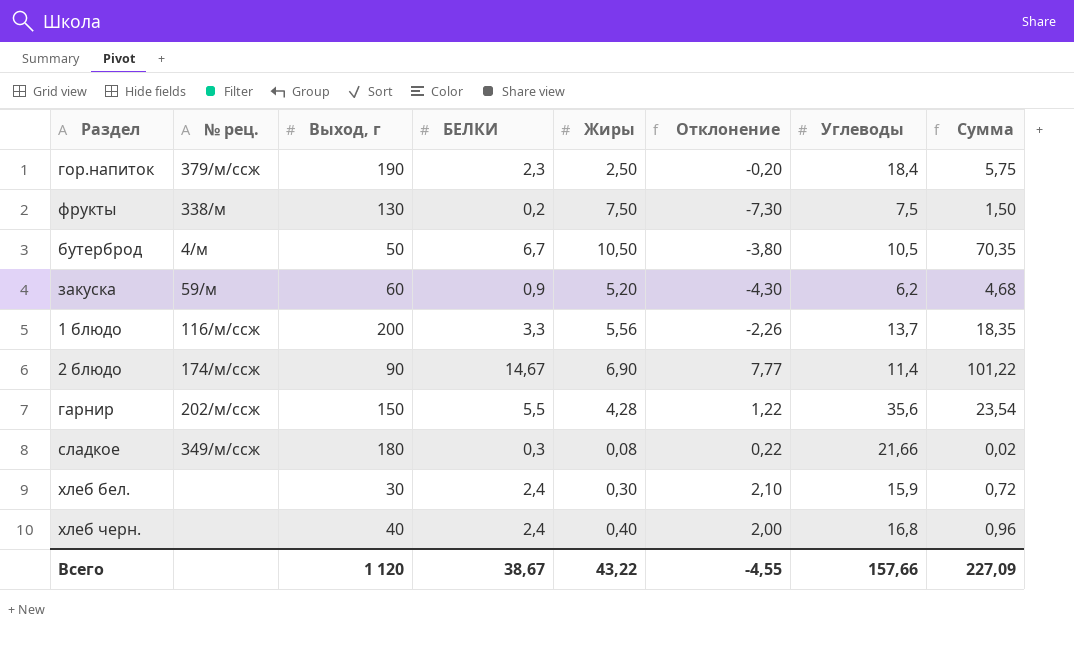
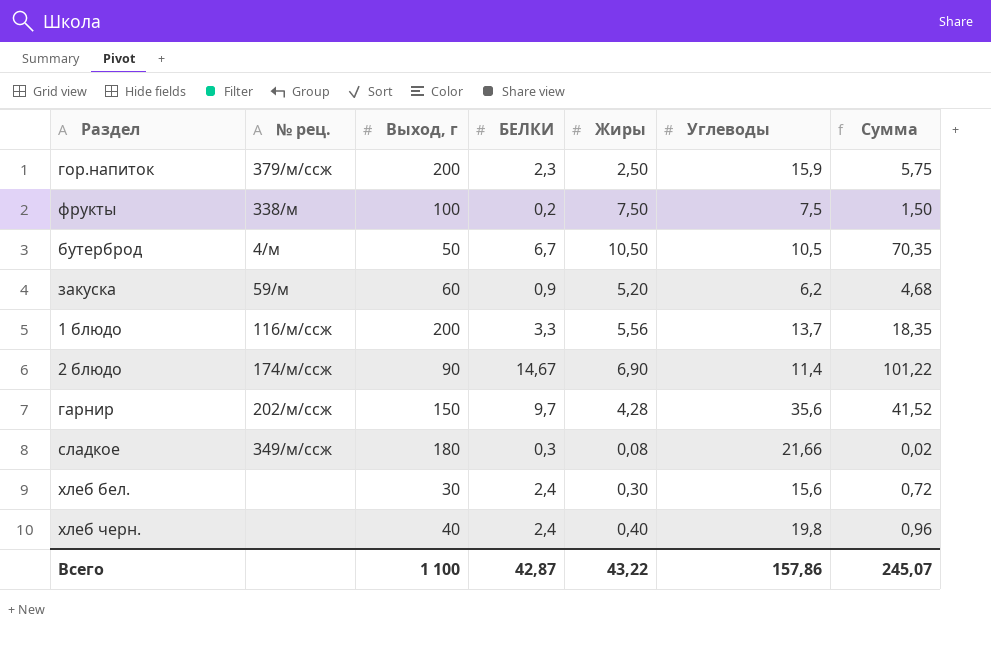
column Отклонение | formula: [БЕЛКИ] - [Жиры] -> none
гор.напиток | Выход, г: 190 -> 200
гор.напиток | Углеводы: 18,4 -> 15,9
фрукты | Выход, г: 130 -> 100
гарнир | БЕЛКИ: 5,5 -> 9,7
гарнир | Сумма: 23,54 -> 41,52
хлеб бел. | Углеводы: 15,9 -> 15,6
хлеб черн. | Углеводы: 16,8 -> 19,8
Всего | Выход, г: 1 120 -> 1 100
Всего | БЕЛКИ: 38,67 -> 42,87
Всего | Углеводы: 157,66 -> 157,86
Всего | Сумма: 227,09 -> 245,07

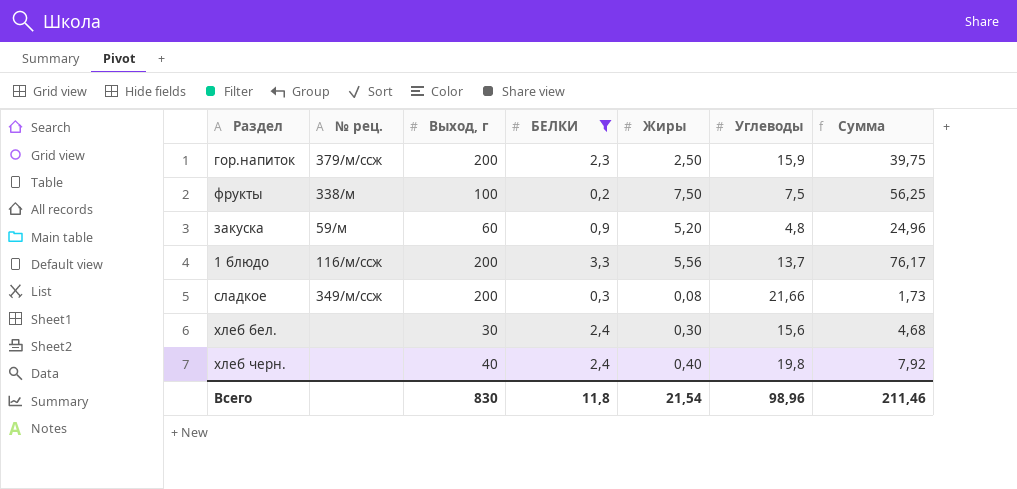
filter: none -> БЕЛКИ <= 3,3
column Сумма | formula: [БЕЛКИ] * [Жиры] -> [Жиры] * [Углеводы]
закуска | Углеводы: 6,2 -> 4,8
сладкое | Выход, г: 180 -> 200
Всего | Выход, г: 1 100 -> 830
Всего | БЕЛКИ: 42,87 -> 11,8
Всего | Жиры: 43,22 -> 21,54
Всего | Углеводы: 157,86 -> 98,96
Всего | Сумма: 245,07 -> 211,46

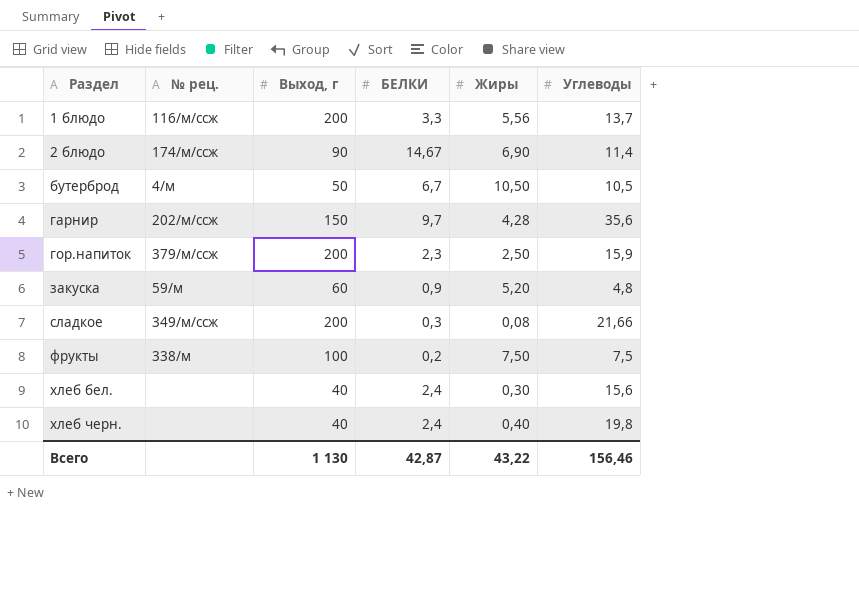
filter: БЕЛКИ <= 3,3 -> none
row order: none -> Раздел ascending
column Сумма | formula: [Жиры] * [Углеводы] -> none
хлеб бел. | Выход, г: 30 -> 40
Всего | Выход, г: 830 -> 1 130
Всего | БЕЛКИ: 11,8 -> 42,87
Всего | Жиры: 21,54 -> 43,22
Всего | Углеводы: 98,96 -> 156,46

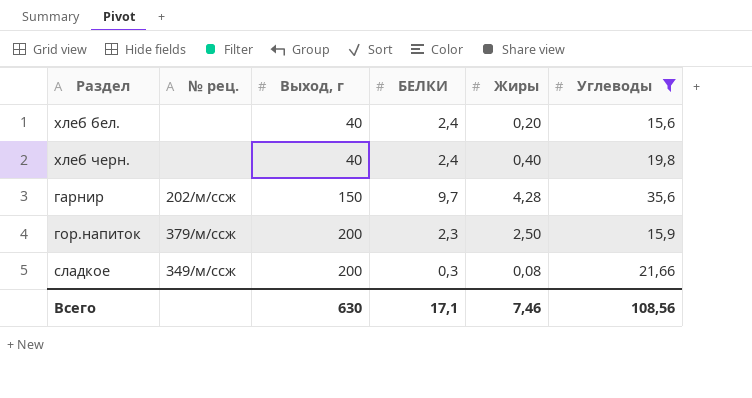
filter: none -> Углеводы >= 15,6
row order: Раздел ascending -> Выход, г ascending
хлеб бел. | Жиры: 0,30 -> 0,20
Всего | Выход, г: 1 130 -> 630
Всего | БЕЛКИ: 42,87 -> 17,1
Всего | Жиры: 43,22 -> 7,46
Всего | Углеводы: 156,46 -> 108,56

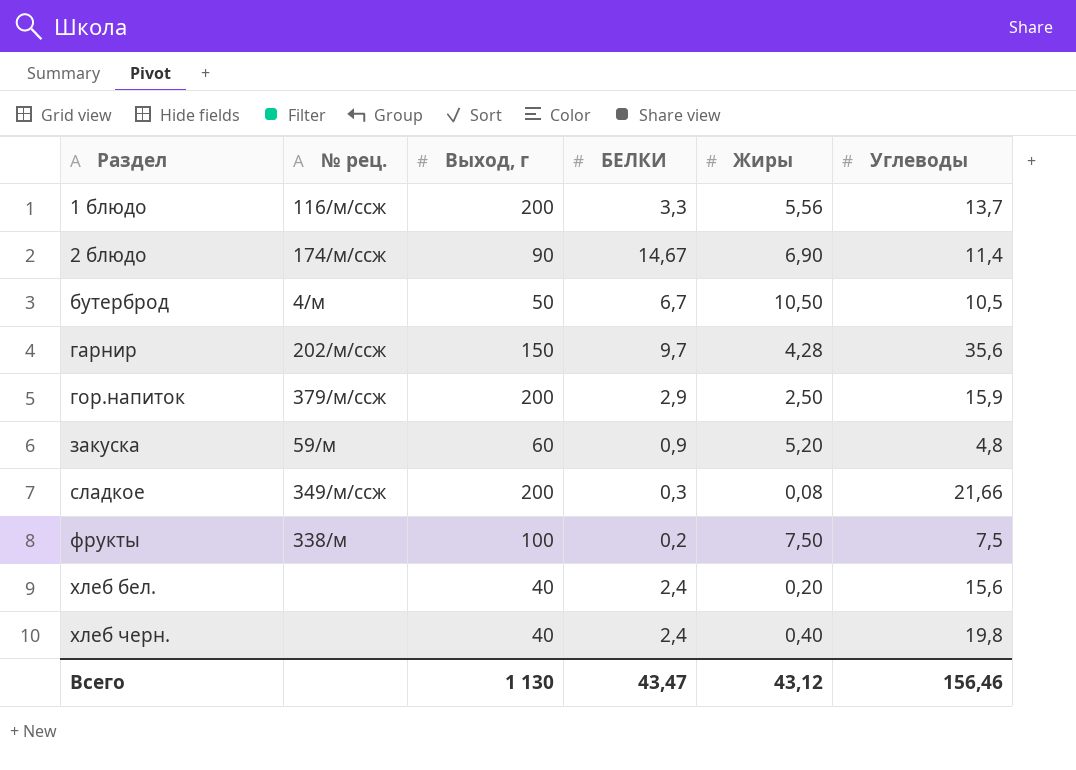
filter: Углеводы >= 15,6 -> none
row order: Выход, г ascending -> Раздел ascending
гор.напиток | БЕЛКИ: 2,3 -> 2,9
Всего | Выход, г: 630 -> 1 130
Всего | БЕЛКИ: 17,1 -> 43,47
Всего | Жиры: 7,46 -> 43,12
Всего | Углеводы: 108,56 -> 156,46

